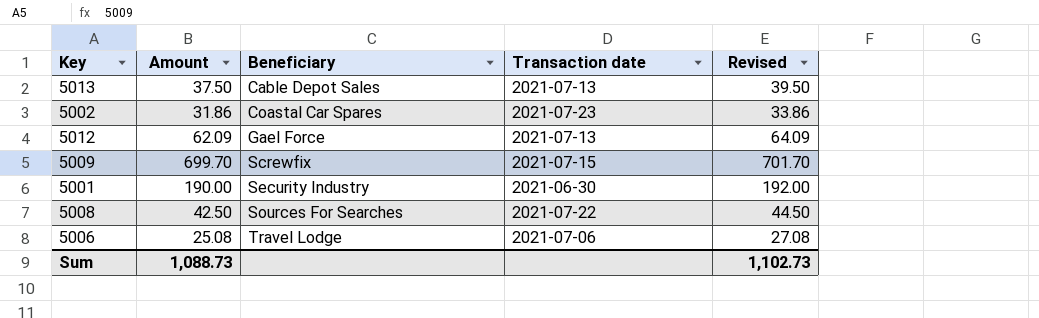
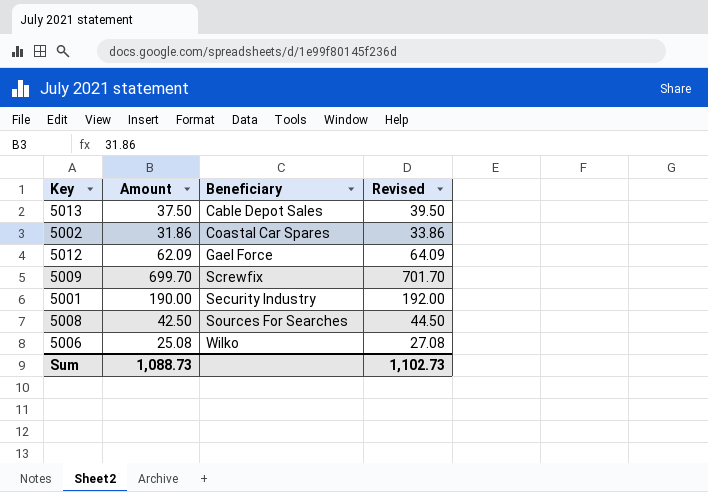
column Transaction date | position: 4 -> none
5006 | Beneficiary: Travel Lodge -> Wilko

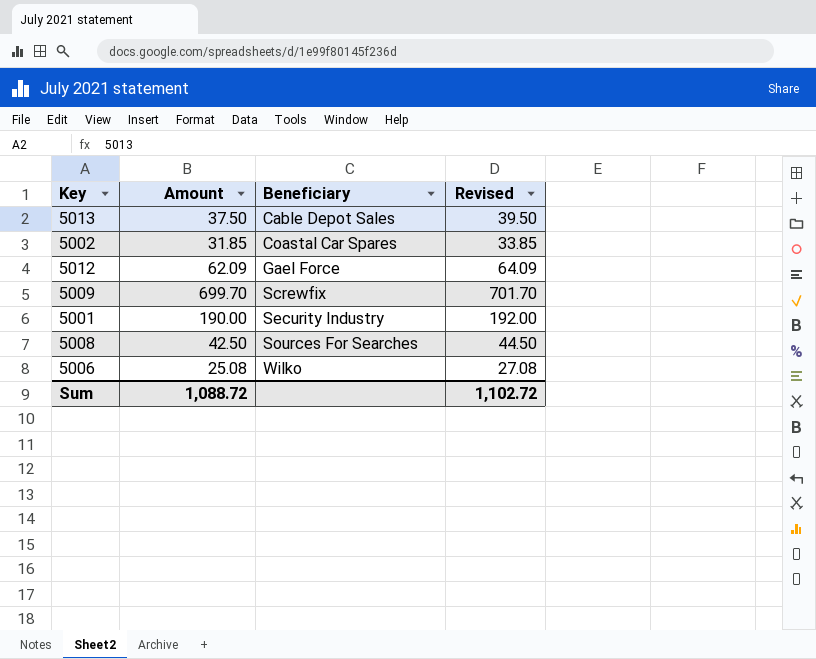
5002 | Amount: 31.86 -> 31.85
5002 | Revised: 33.86 -> 33.85
Sum | Amount: 1,088.73 -> 1,088.72
Sum | Revised: 1,102.73 -> 1,102.72

